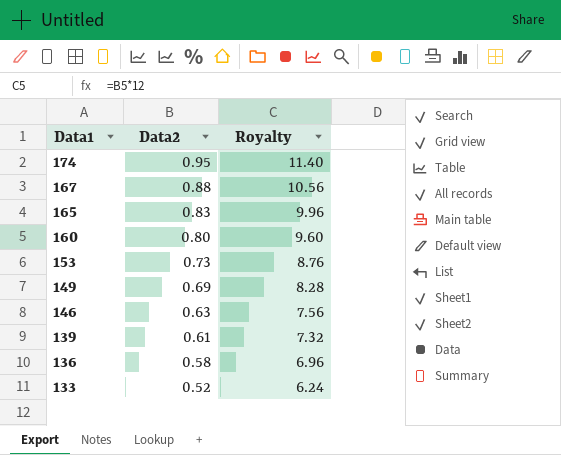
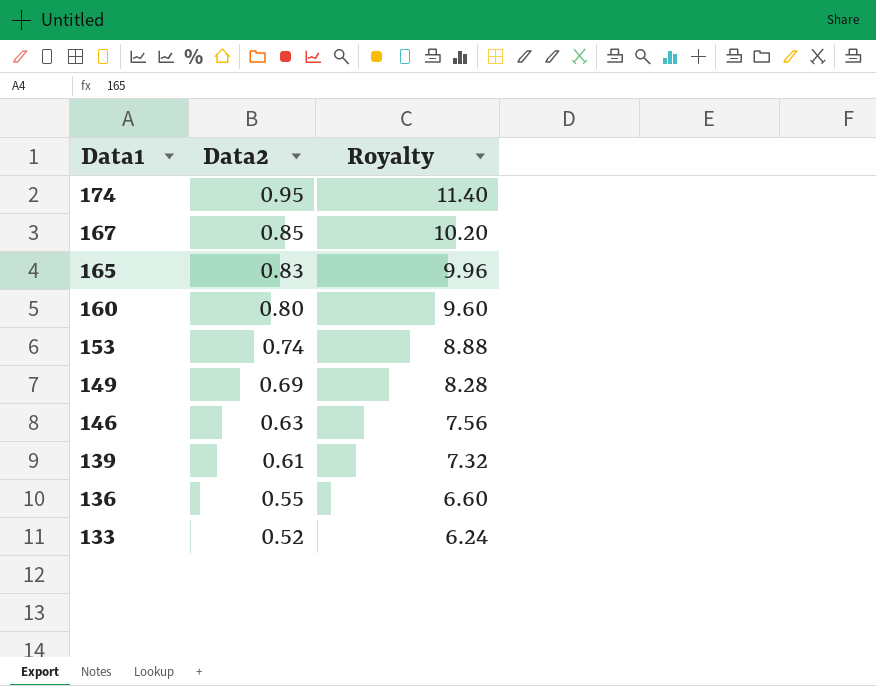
167 | Data2: 0.88 -> 0.85
167 | Royalty: 10.56 -> 10.20
153 | Data2: 0.73 -> 0.74
153 | Royalty: 8.76 -> 8.88
136 | Data2: 0.58 -> 0.55
136 | Royalty: 6.96 -> 6.60

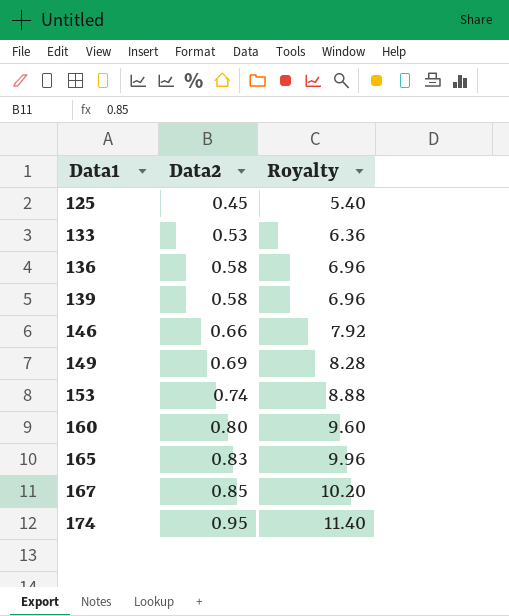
row order: Data1 descending -> Data1 ascending
row 125: none -> 0.45 | 5.40
133 | Data2: 0.52 -> 0.53
133 | Royalty: 6.24 -> 6.36
136 | Data2: 0.55 -> 0.58
136 | Royalty: 6.60 -> 6.96
139 | Data2: 0.61 -> 0.58
139 | Royalty: 7.32 -> 6.96
146 | Data2: 0.63 -> 0.66
146 | Royalty: 7.56 -> 7.92

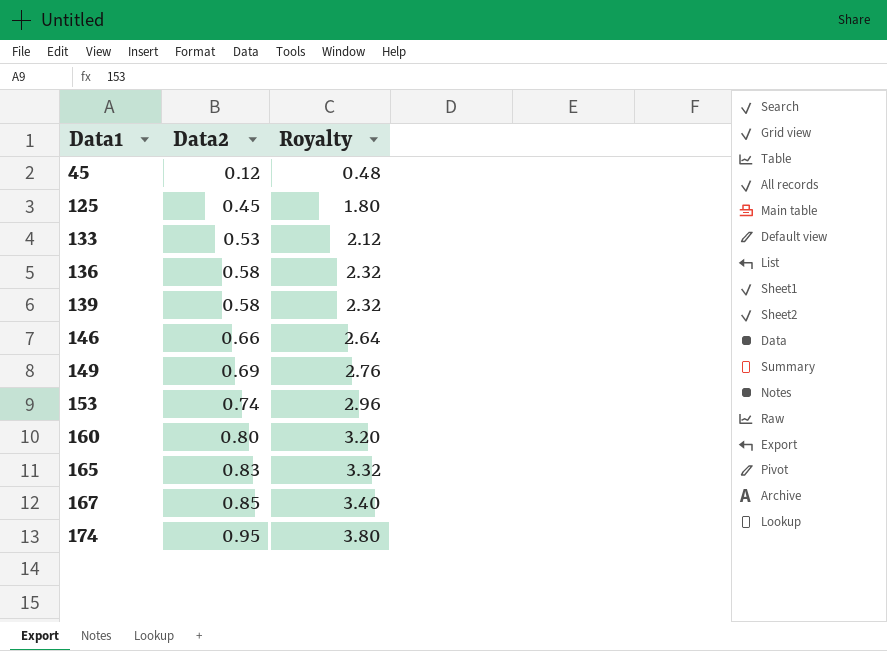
column Royalty | formula: [Data2] * 12 -> [Data2] * 4
row 45: none -> 0.12 | 0.48

